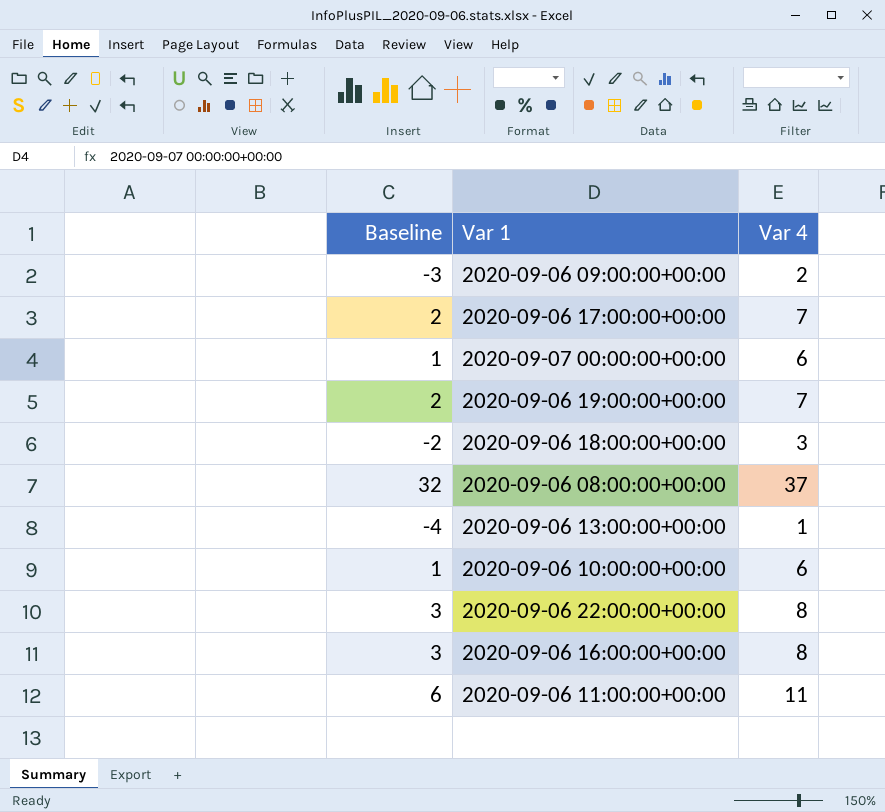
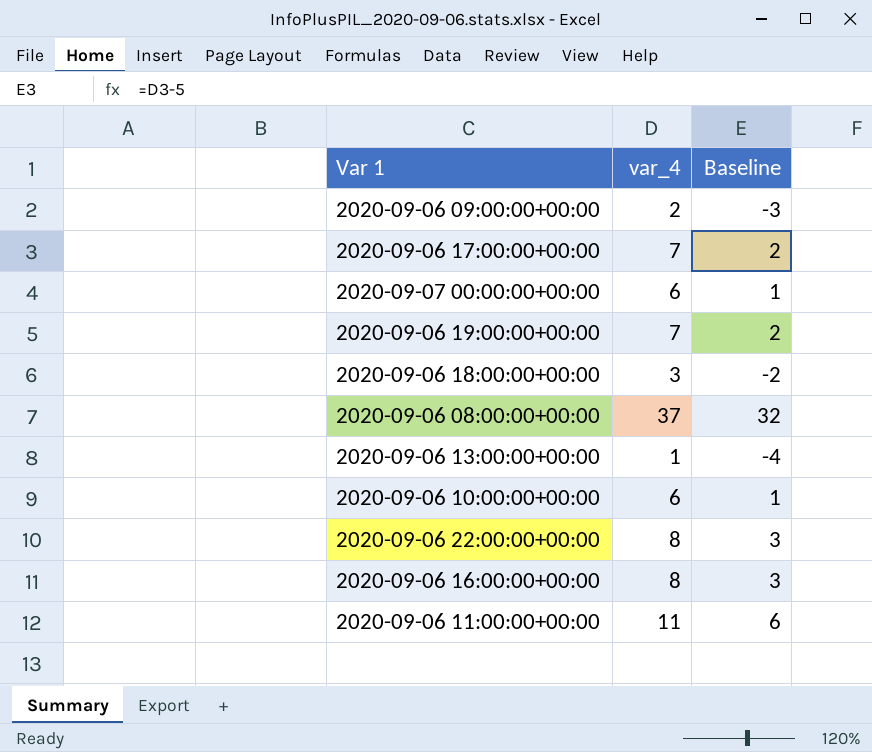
column name: Var 4 -> var_4
column Baseline | position: 1 -> 3

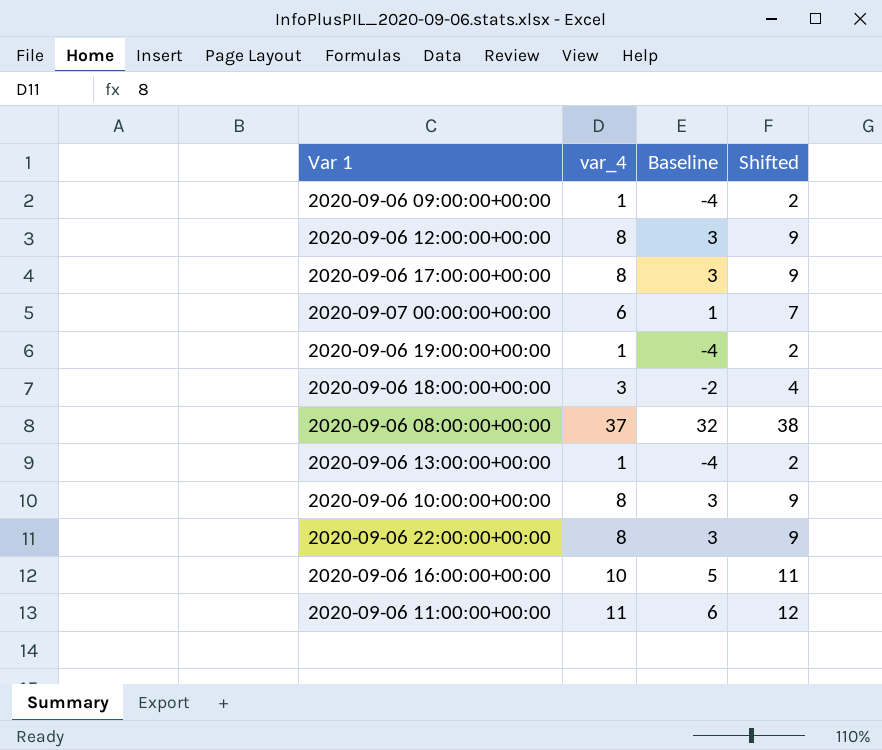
column Shifted | formula: none -> [var_4] + 1
2020-09-06 09:00:00+00:00 | var_4: 2 -> 1
2020-09-06 09:00:00+00:00 | Baseline: -3 -> -4
row 2020-09-06 12:00:00+00:00: none -> 8 | 3 | 9
2020-09-06 17:00:00+00:00 | var_4: 7 -> 8
2020-09-06 17:00:00+00:00 | Baseline: 2 -> 3
2020-09-06 19:00:00+00:00 | var_4: 7 -> 1
2020-09-06 19:00:00+00:00 | Baseline: 2 -> -4
2020-09-06 10:00:00+00:00 | var_4: 6 -> 8
2020-09-06 10:00:00+00:00 | Baseline: 1 -> 3
2020-09-06 16:00:00+00:00 | var_4: 8 -> 10
2020-09-06 16:00:00+00:00 | Baseline: 3 -> 5

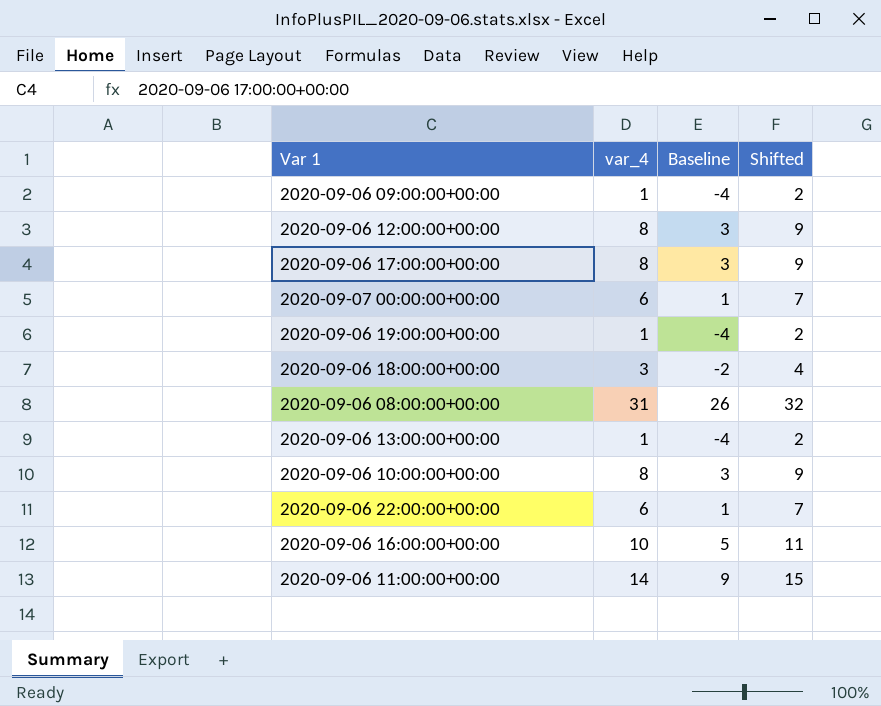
2020-09-06 08:00:00+00:00 | var_4: 37 -> 31
2020-09-06 08:00:00+00:00 | Baseline: 32 -> 26
2020-09-06 08:00:00+00:00 | Shifted: 38 -> 32
2020-09-06 22:00:00+00:00 | var_4: 8 -> 6
2020-09-06 22:00:00+00:00 | Baseline: 3 -> 1
2020-09-06 22:00:00+00:00 | Shifted: 9 -> 7
2020-09-06 11:00:00+00:00 | var_4: 11 -> 14
2020-09-06 11:00:00+00:00 | Baseline: 6 -> 9
2020-09-06 11:00:00+00:00 | Shifted: 12 -> 15

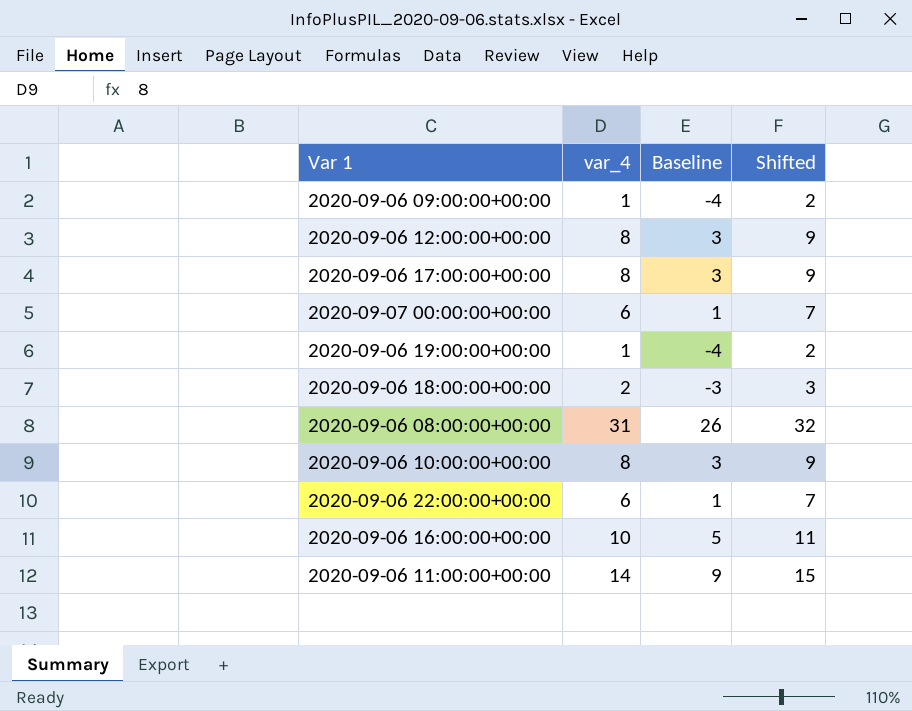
row 2020-09-06 13:00:00+00:00: 1 | -4 | 2 -> none
2020-09-06 18:00:00+00:00 | var_4: 3 -> 2
2020-09-06 18:00:00+00:00 | Baseline: -2 -> -3
2020-09-06 18:00:00+00:00 | Shifted: 4 -> 3

